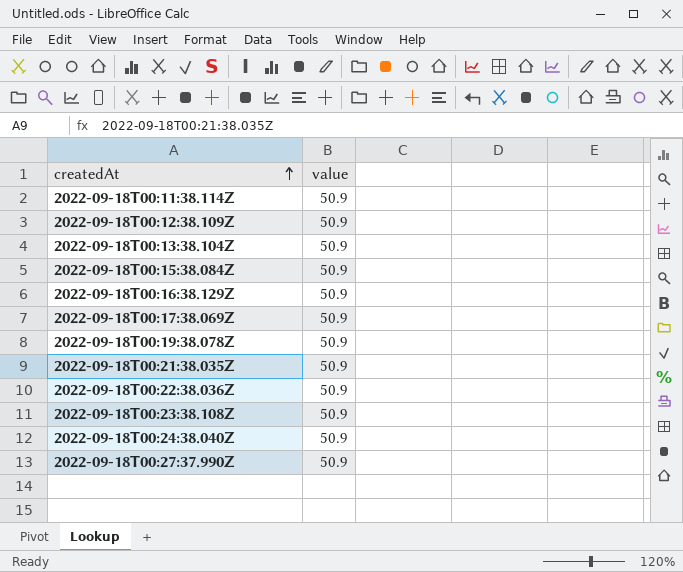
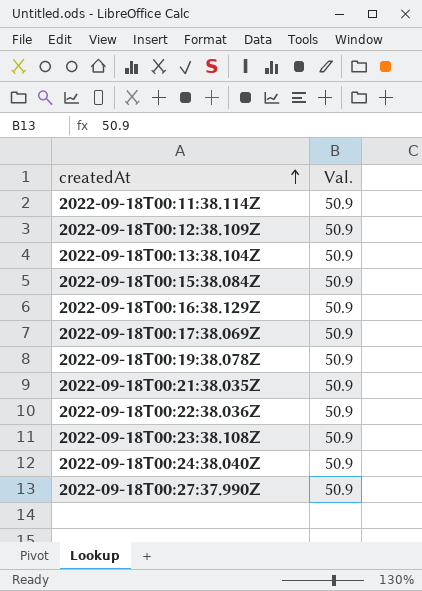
column name: value -> Val.

